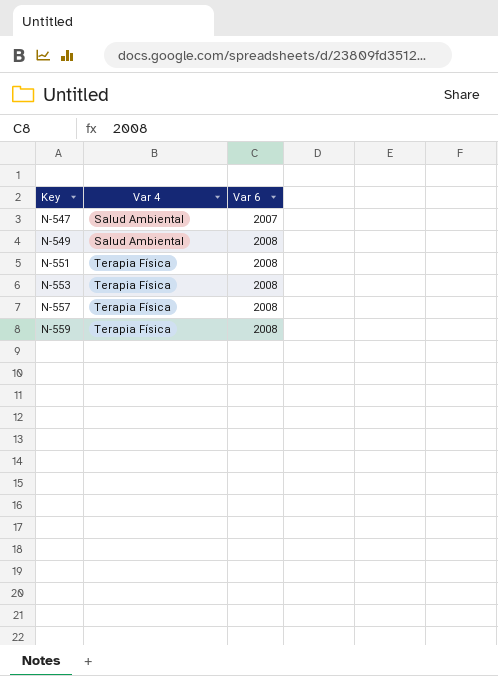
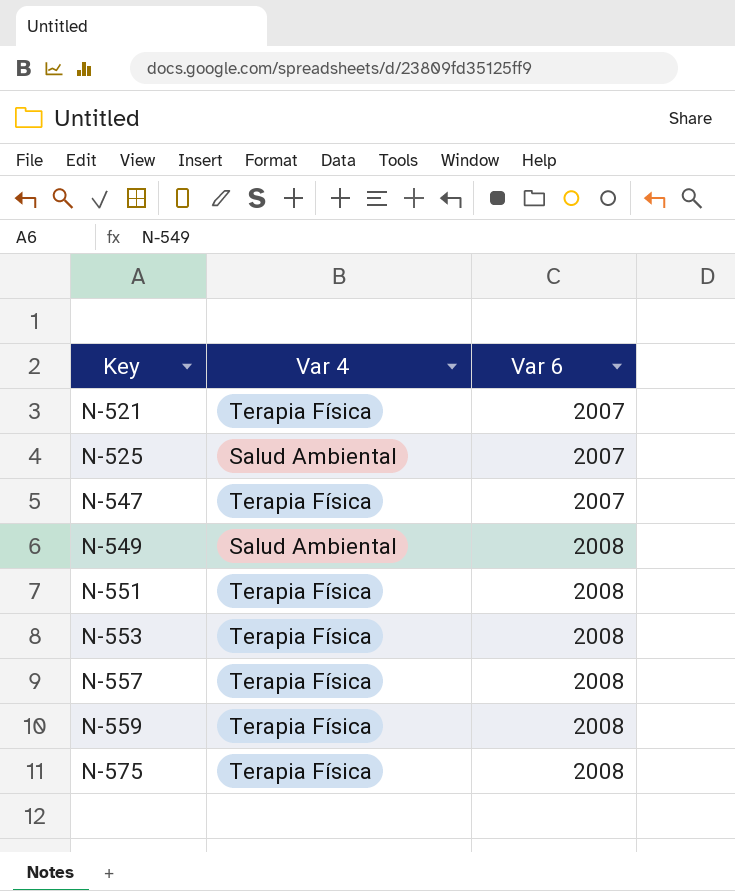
row N-521: none -> Terapia Física | 2007
row N-525: none -> Salud Ambiental | 2007
N-547 | Var 4: Salud Ambiental -> Terapia Física
row N-575: none -> Terapia Física | 2008

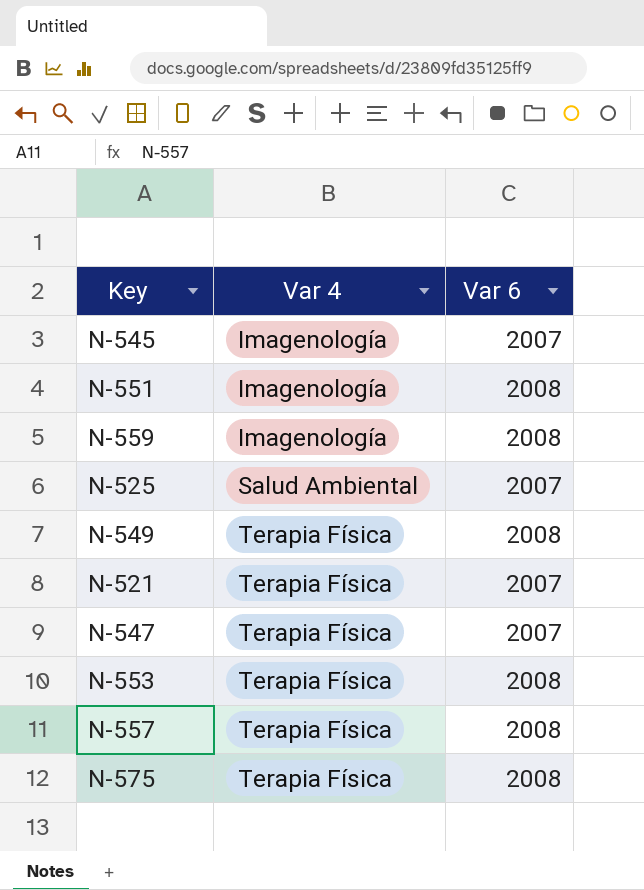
row order: Key ascending -> Var 4 ascending
row N-545: none -> Imagenología | 2007
N-551 | Var 4: Terapia Física -> Imagenología
N-559 | Var 4: Terapia Física -> Imagenología
N-549 | Var 4: Salud Ambiental -> Terapia Física

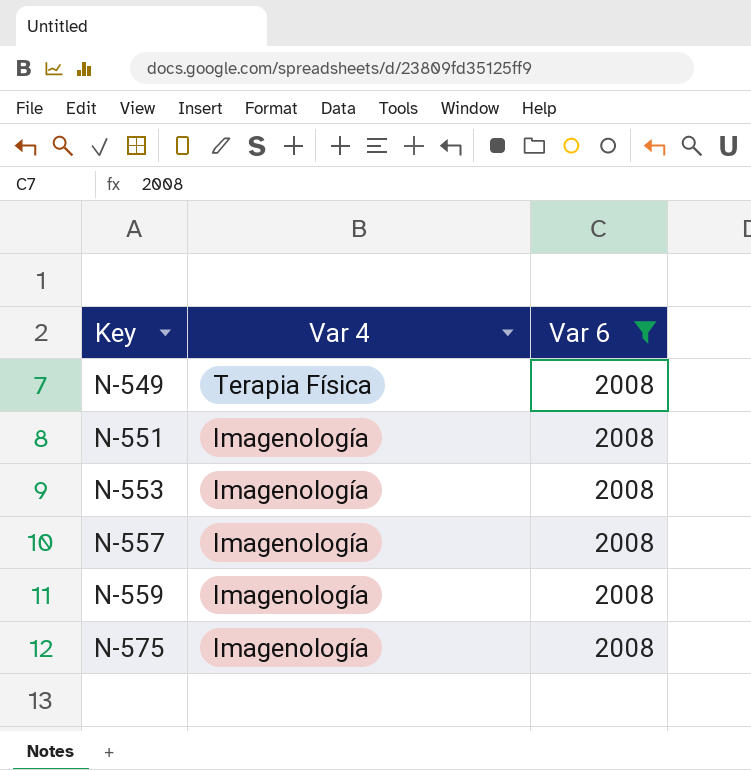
filter: none -> Var 6 = 2008
row order: Var 4 ascending -> Key ascending
N-553 | Var 4: Terapia Física -> Imagenología
N-557 | Var 4: Terapia Física -> Imagenología
N-575 | Var 4: Terapia Física -> Imagenología

